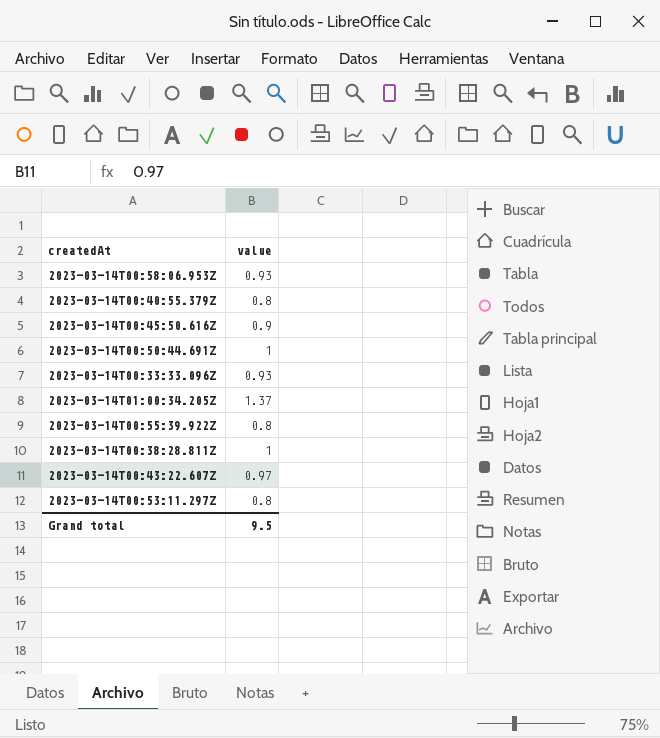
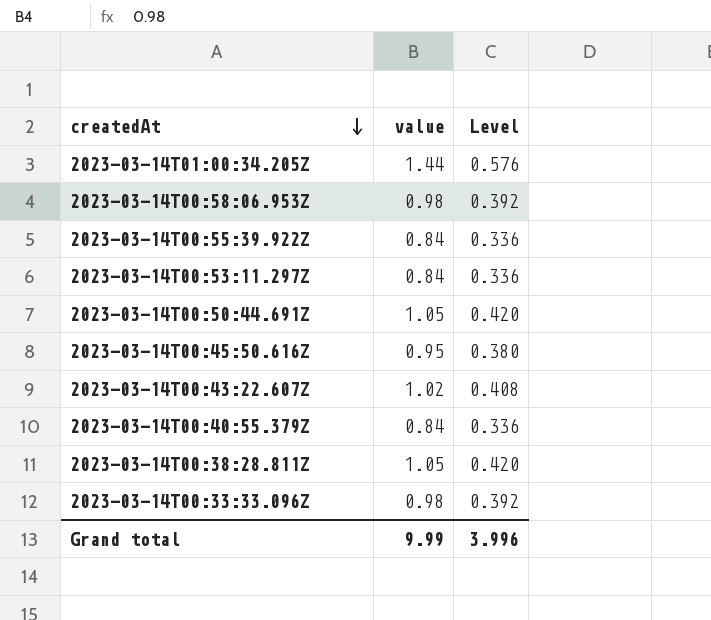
row order: none -> createdAt descending
column Level | formula: none -> [value] * 0.4
2023-03-14T01:00:34.205Z | value: 1.37 -> 1.44
2023-03-14T00:58:06.953Z | value: 0.93 -> 0.98
2023-03-14T00:55:39.922Z | value: 0.8 -> 0.84
2023-03-14T00:53:11.297Z | value: 0.8 -> 0.84
2023-03-14T00:50:44.691Z | value: 1 -> 1.05
2023-03-14T00:45:50.616Z | value: 0.9 -> 0.95
2023-03-14T00:43:22.607Z | value: 0.97 -> 1.02
2023-03-14T00:40:55.379Z | value: 0.8 -> 0.84
2023-03-14T00:38:28.811Z | value: 1 -> 1.05
2023-03-14T00:33:33.096Z | value: 0.93 -> 0.98
Grand total | value: 9.5 -> 9.99

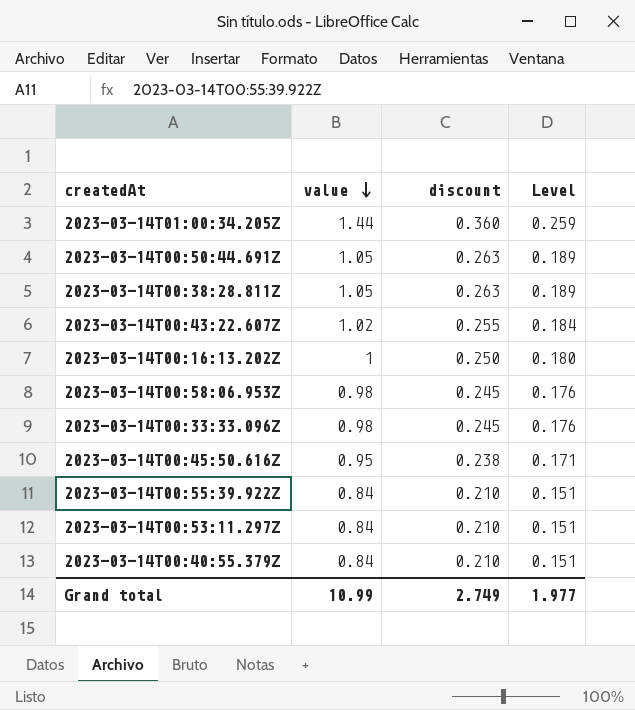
row order: createdAt descending -> value descending
column discount | formula: none -> [value] * 0.25
column Level | formula: [value] * 0.4 -> [value] * 0.18
row 2023-03-14T00:16:13.202Z: none -> 1 | 0.250 | 0.180
Grand total | value: 9.99 -> 10.99
Grand total | Level: 3.996 -> 1.977

